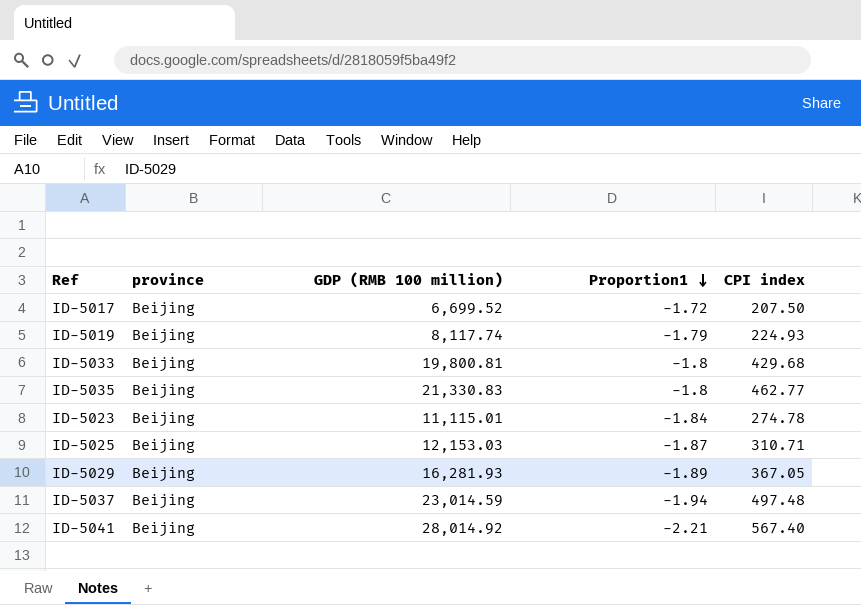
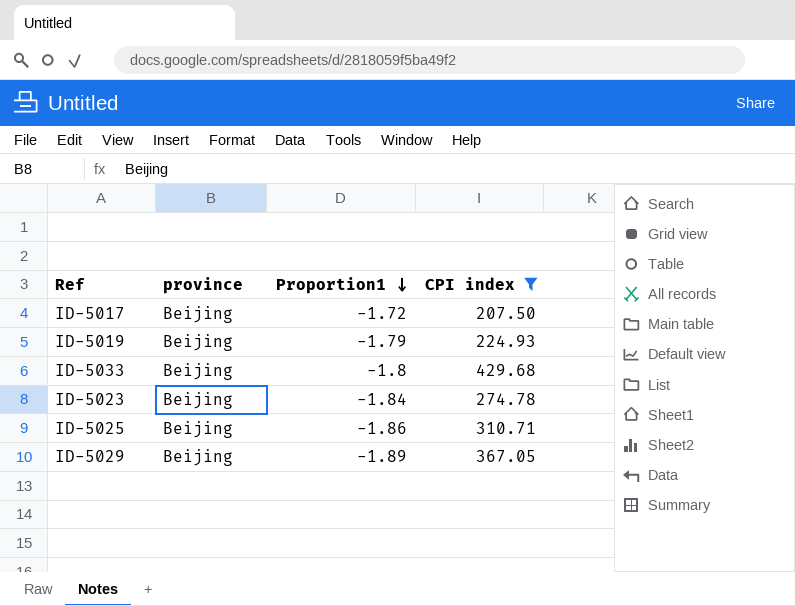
filter: none -> CPI index <= 429.68
column GDP (RMB 100 million) | position: 3 -> none
ID-5025 | Proportion1: -1.87 -> -1.86

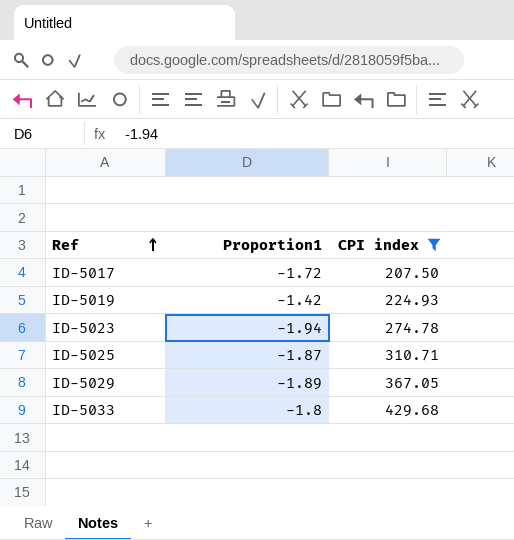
row order: Proportion1 descending -> Ref ascending
column province | position: 2 -> none
ID-5019 | Proportion1: -1.79 -> -1.42
ID-5023 | Proportion1: -1.84 -> -1.94
ID-5025 | Proportion1: -1.86 -> -1.87

